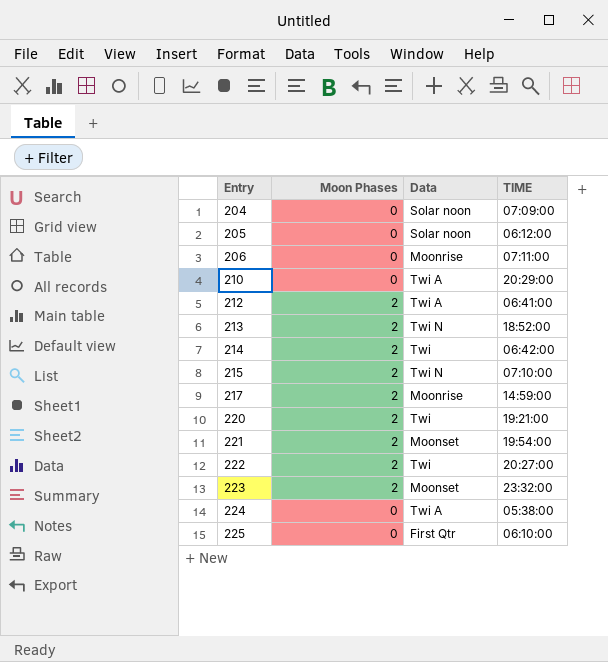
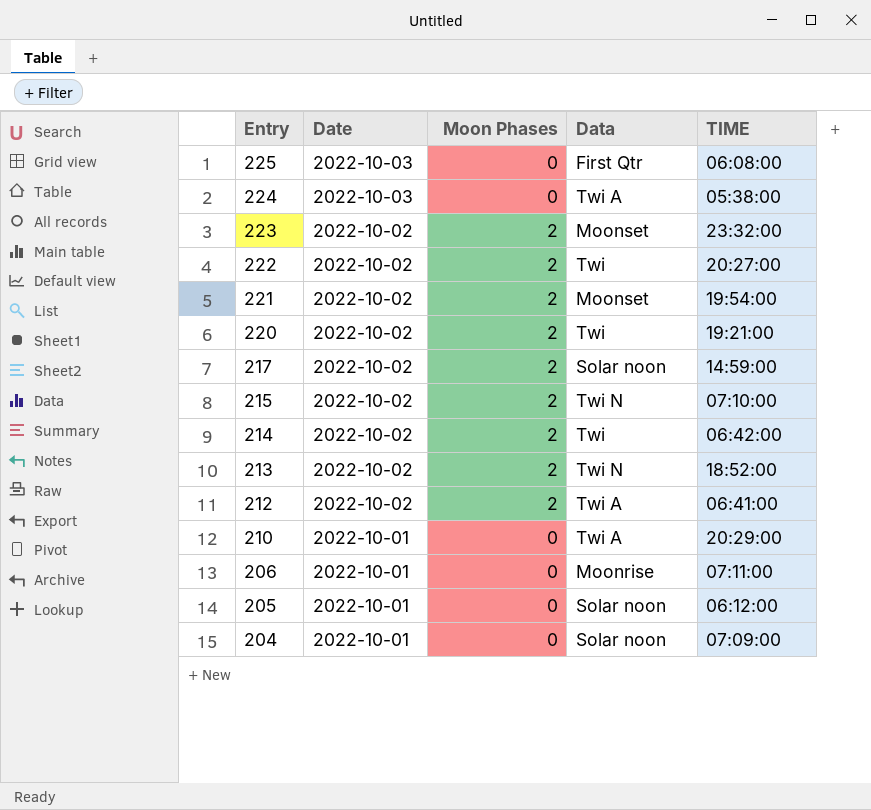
row order: Entry ascending -> Entry descending
column Date | position: none -> 2
225 | TIME: 06:10:00 -> 06:08:00
217 | Data: Moonrise -> Solar noon

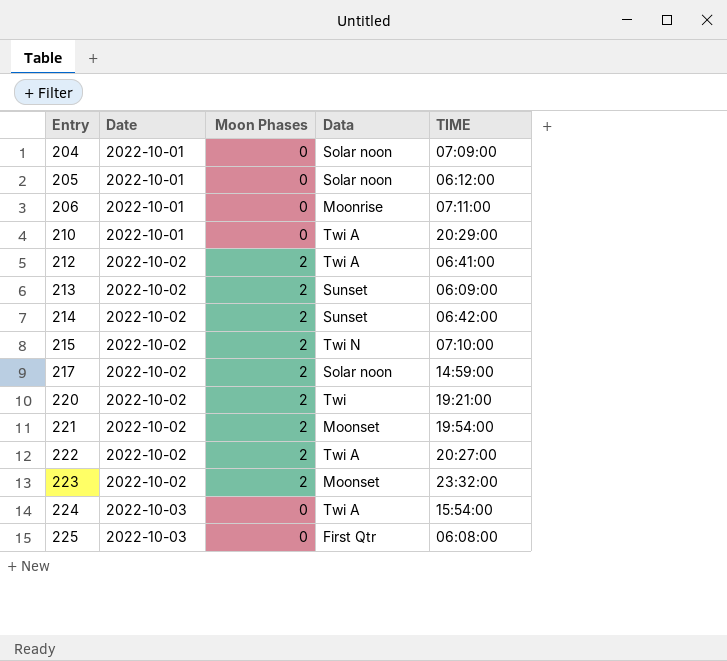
row order: Entry descending -> Entry ascending
213 | Data: Twi N -> Sunset
213 | TIME: 18:52:00 -> 06:09:00
214 | Data: Twi -> Sunset
222 | Data: Twi -> Twi A
224 | TIME: 05:38:00 -> 15:54:00

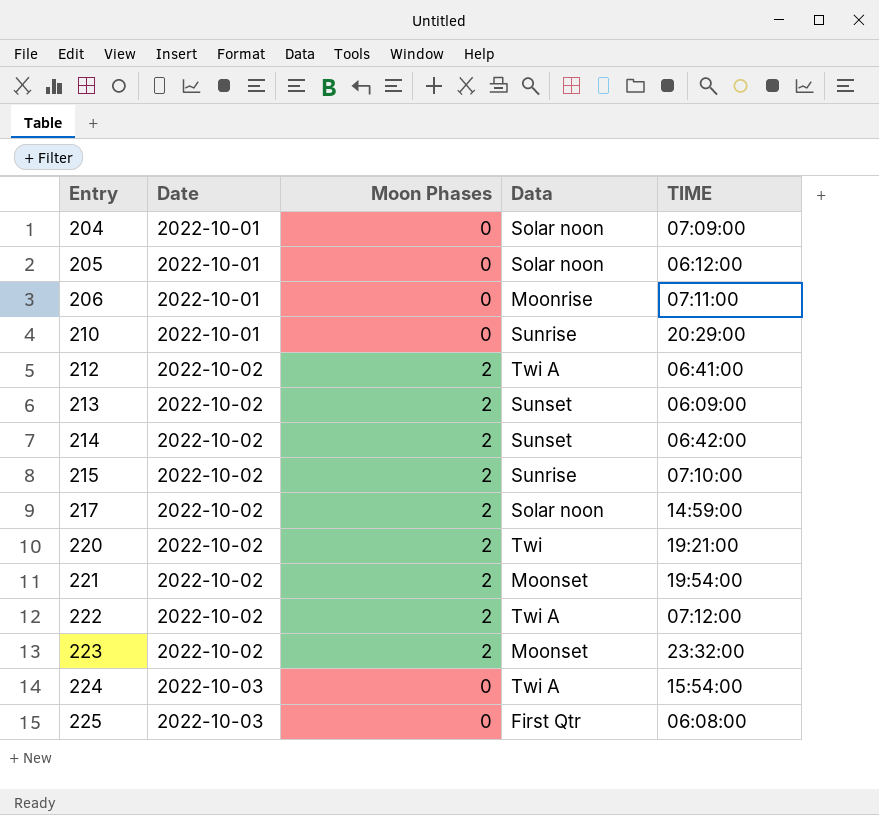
210 | Data: Twi A -> Sunrise
215 | Data: Twi N -> Sunrise
222 | TIME: 20:27:00 -> 07:12:00

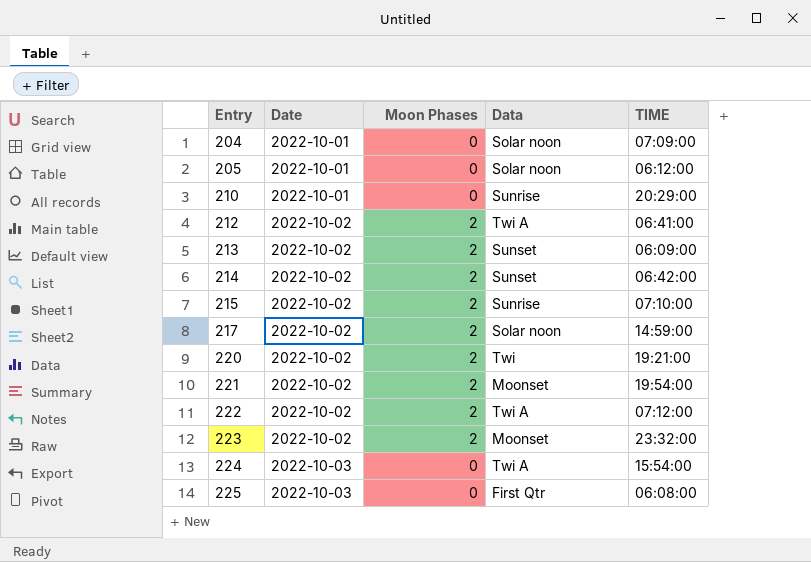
row 206: 2022-10-01 | 0 | Moonrise | 07:11:00 -> none

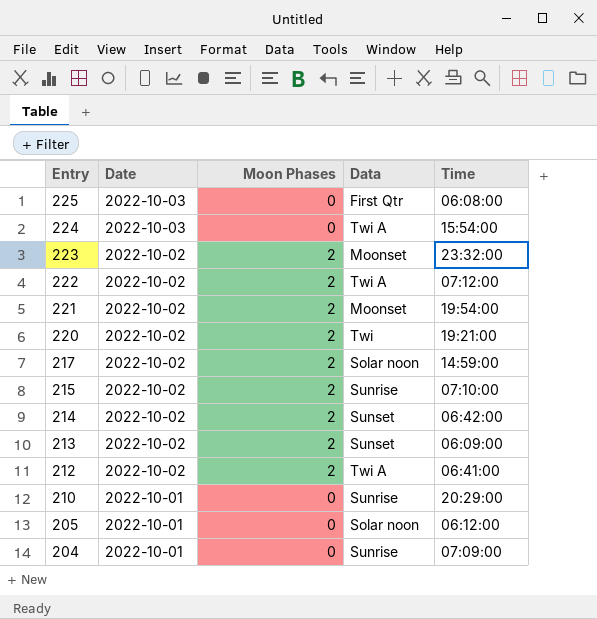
row order: Entry ascending -> Entry descending
column name: TIME -> Time
204 | Data: Solar noon -> Sunrise

